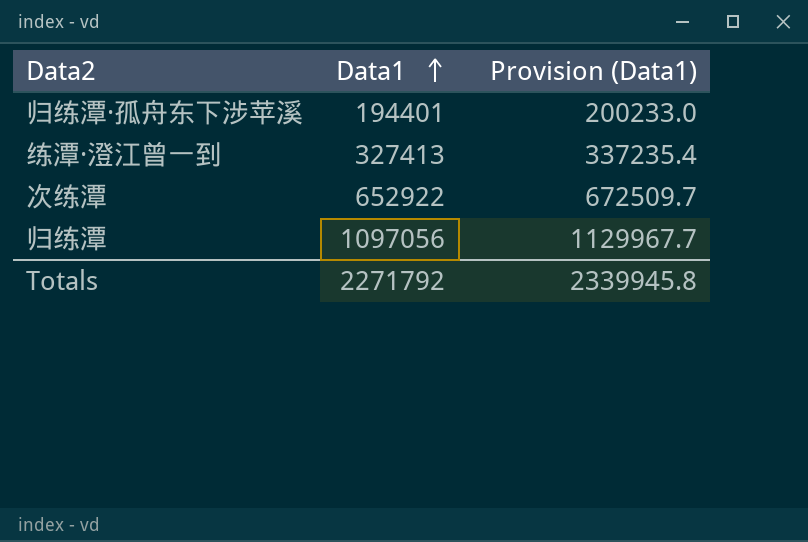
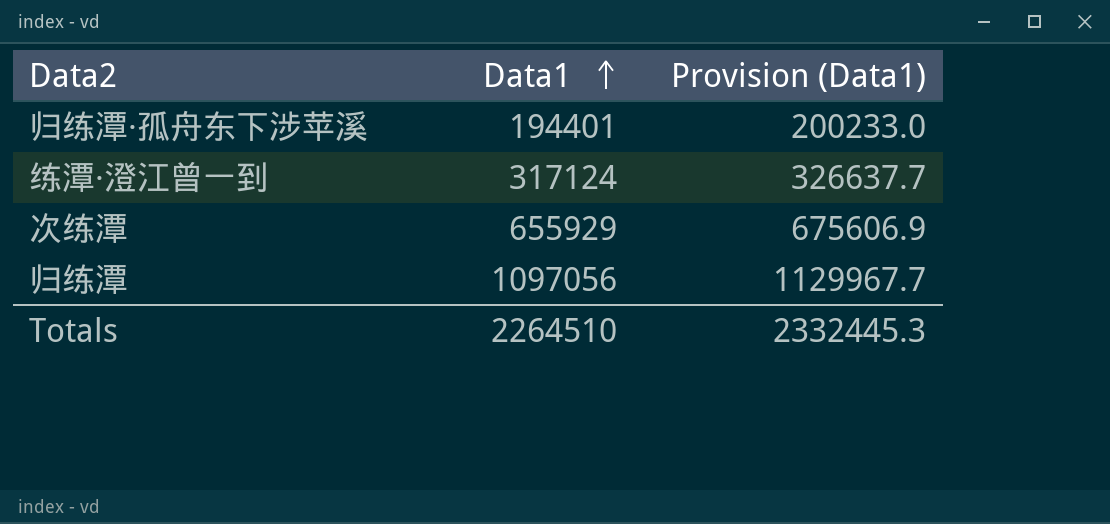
练潭·澄江曾一到 | Data1: 327413 -> 317124
练潭·澄江曾一到 | Provision (Data1): 337235.4 -> 326637.7
次练潭 | Data1: 652922 -> 655929
次练潭 | Provision (Data1): 672509.7 -> 675606.9
Totals | Data1: 2271792 -> 2264510
Totals | Provision (Data1): 2339945.8 -> 2332445.3

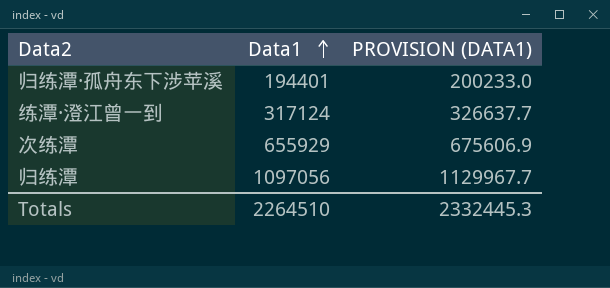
column name: Provision (Data1) -> PROVISION (DATA1)

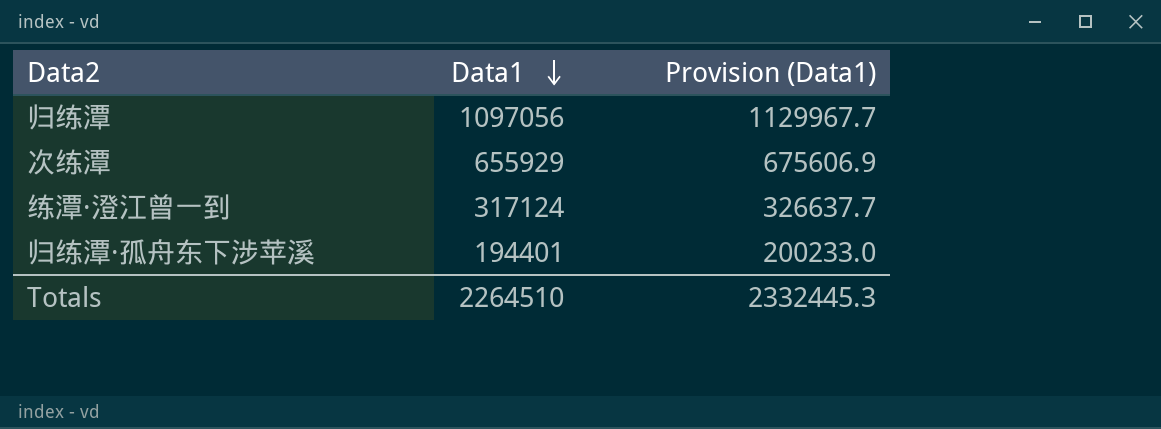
row order: Data1 ascending -> Data1 descending
column name: PROVISION (DATA1) -> Provision (Data1)

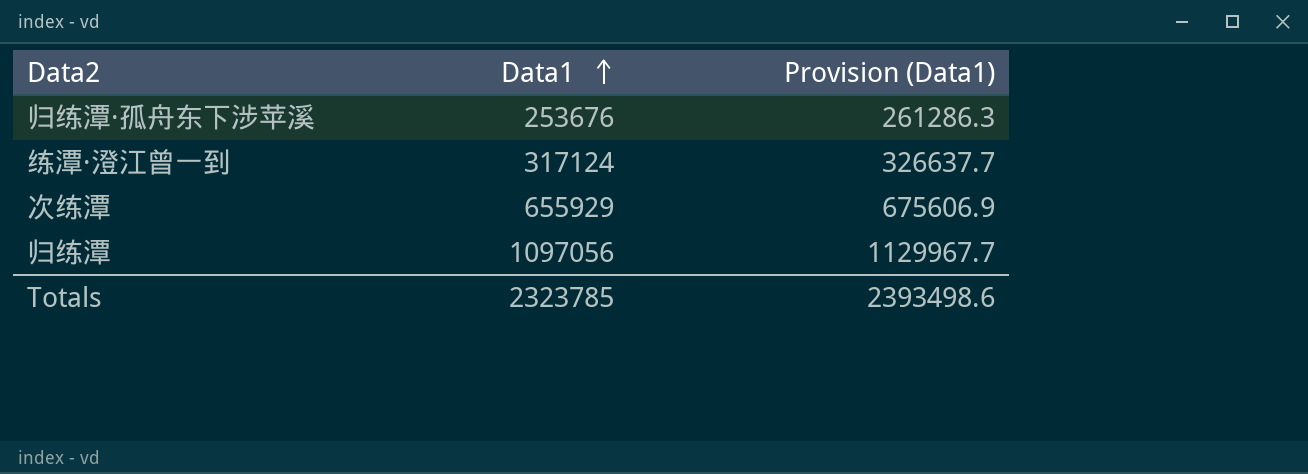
row order: Data1 descending -> Data1 ascending
归练潭·孤舟东下涉苹溪 | Data1: 194401 -> 253676
归练潭·孤舟东下涉苹溪 | Provision (Data1): 200233.0 -> 261286.3
Totals | Data1: 2264510 -> 2323785
Totals | Provision (Data1): 2332445.3 -> 2393498.6

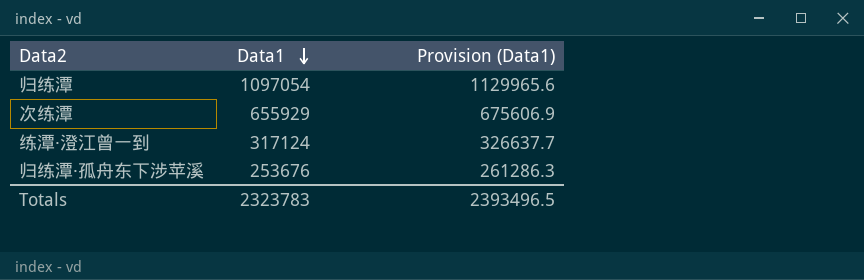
row order: Data1 ascending -> Data1 descending
归练潭 | Data1: 1097056 -> 1097054
归练潭 | Provision (Data1): 1129967.7 -> 1129965.6
Totals | Data1: 2323785 -> 2323783
Totals | Provision (Data1): 2393498.6 -> 2393496.5

